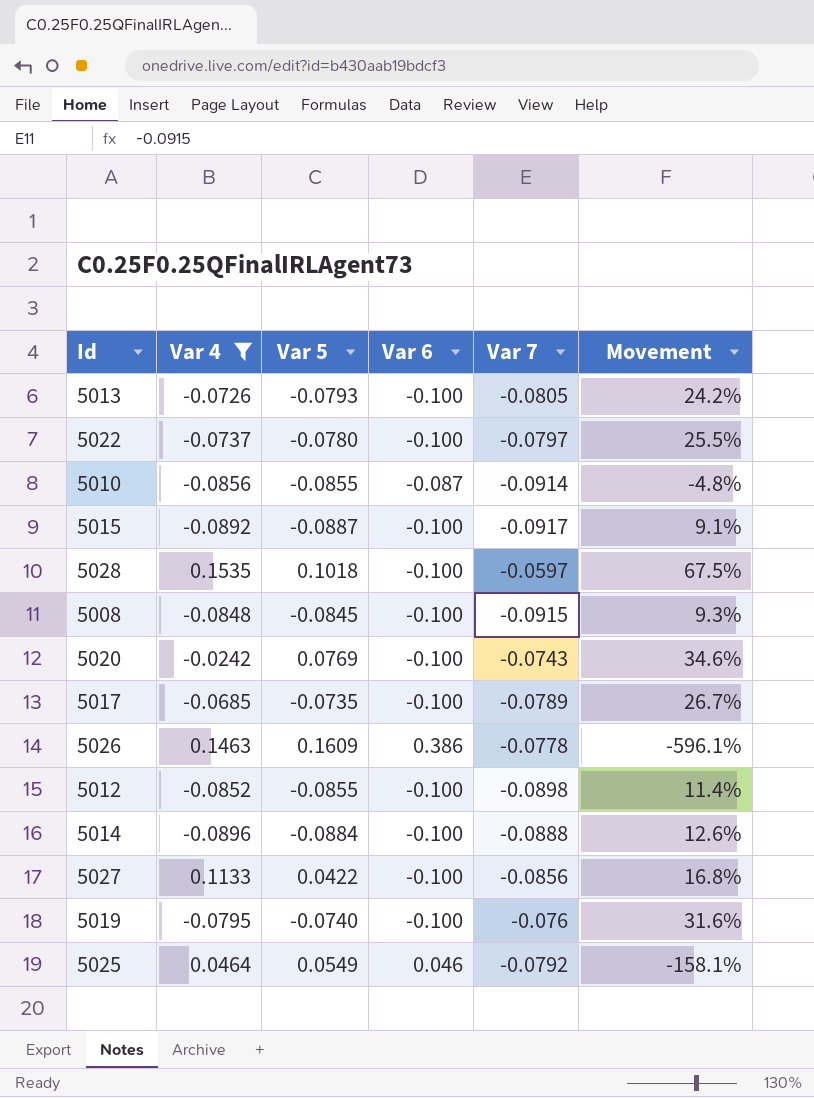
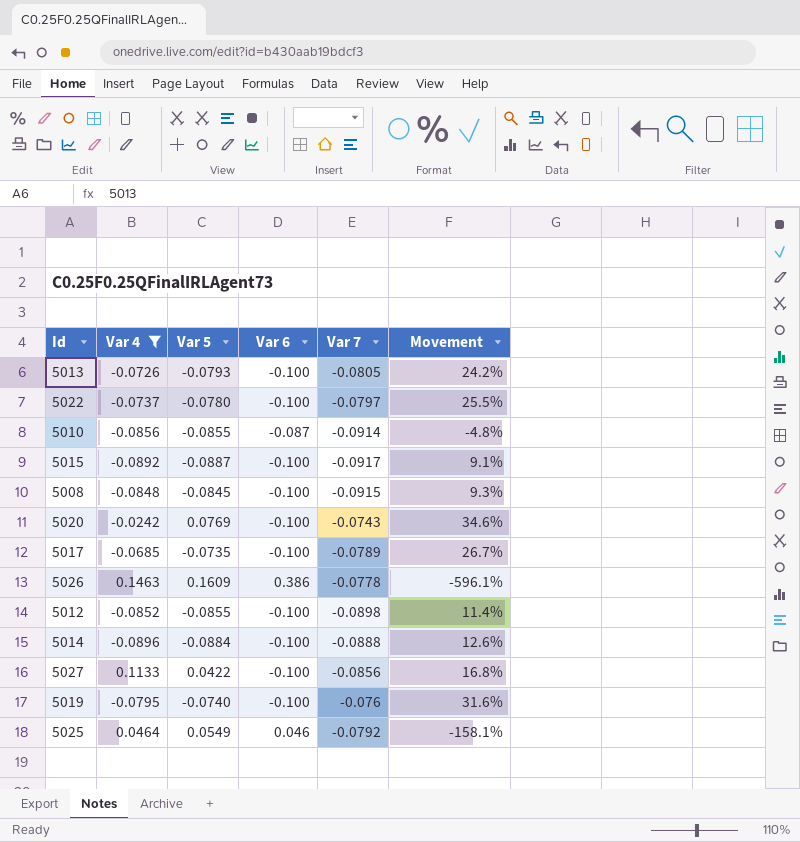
row 5028: 0.1535 | 0.1018 | -0.100 | -0.0597 | 67.5% -> none

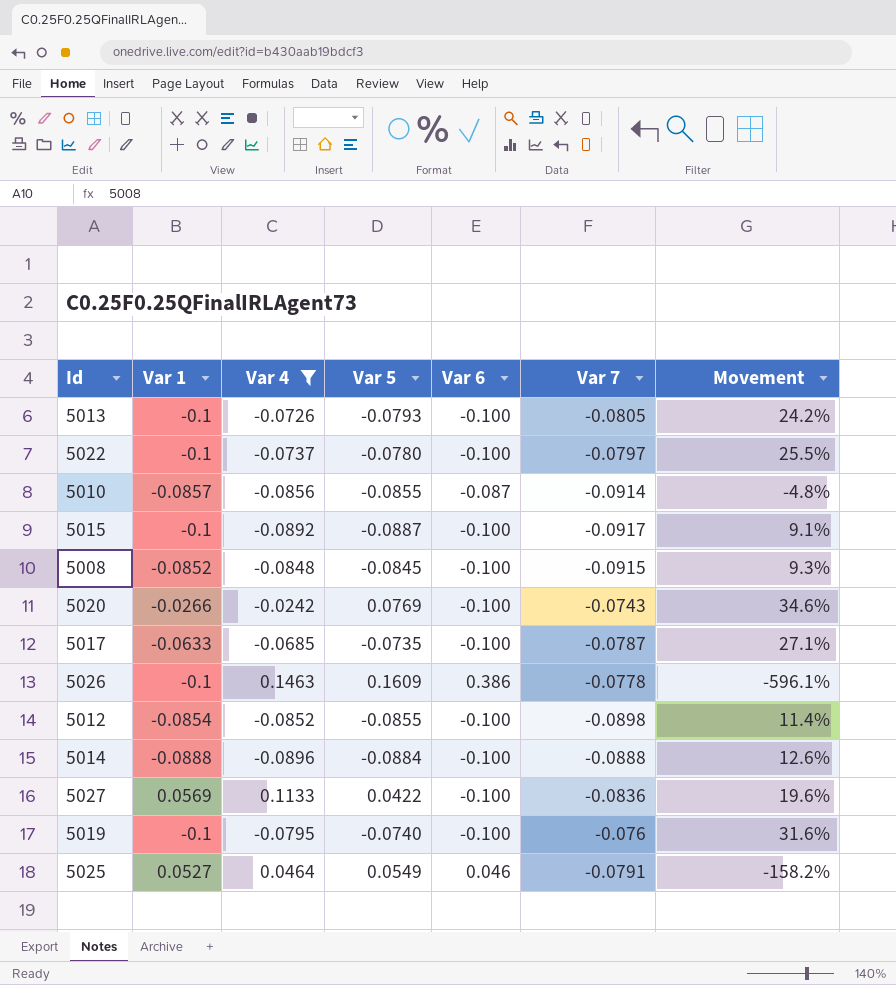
column Var 1 | position: none -> 2
5017 | Var 7: -0.0789 -> -0.0787
5017 | Movement: 26.7% -> 27.1%
5027 | Var 7: -0.0856 -> -0.0836
5027 | Movement: 16.8% -> 19.6%
5025 | Var 7: -0.0792 -> -0.0791
5025 | Movement: -158.1% -> -158.2%

